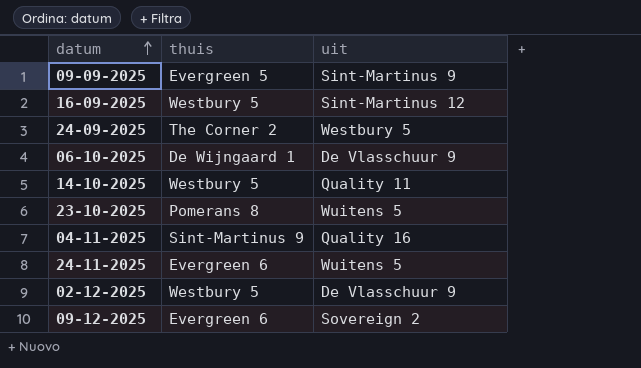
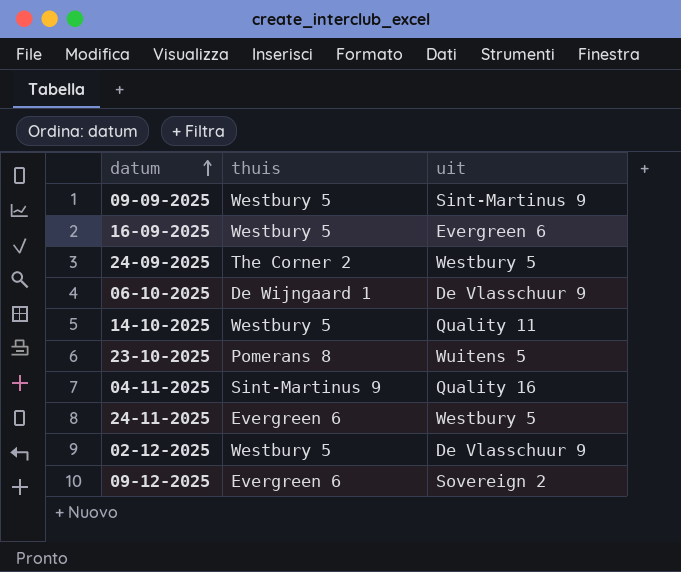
09-09-2025 | thuis: Evergreen 5 -> Westbury 5
16-09-2025 | uit: Sint-Martinus 12 -> Evergreen 6
24-11-2025 | uit: Wuitens 5 -> Westbury 5

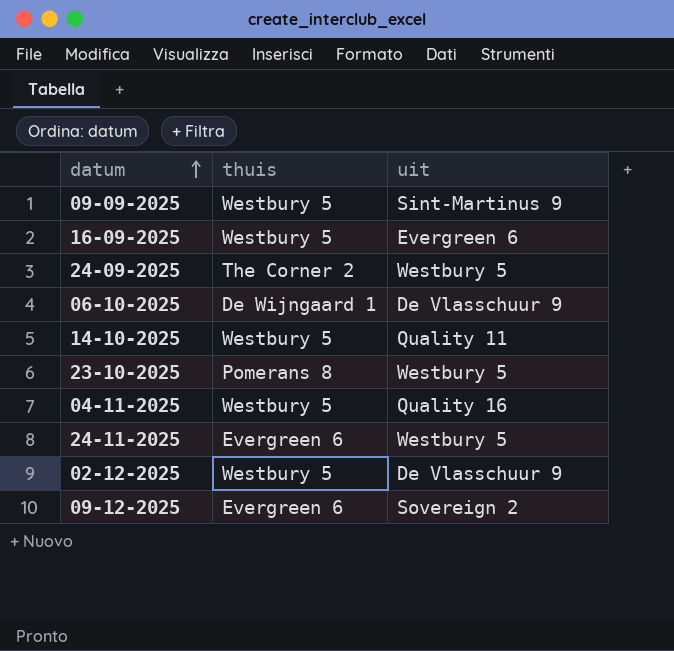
23-10-2025 | uit: Wuitens 5 -> Westbury 5
04-11-2025 | thuis: Sint-Martinus 9 -> Westbury 5

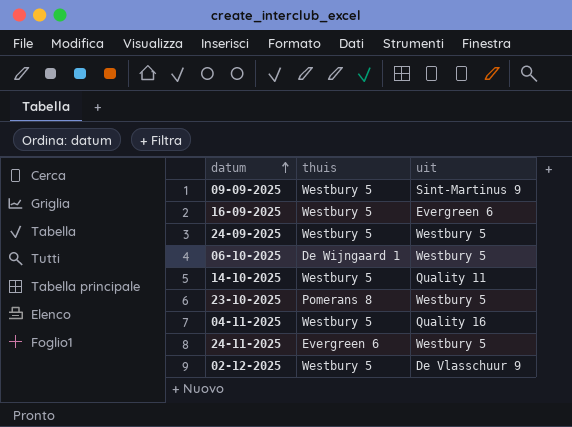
row 09-12-2025: Evergreen 6 | Sovereign 2 -> none
24-09-2025 | thuis: The Corner 2 -> Westbury 5
06-10-2025 | uit: De Vlasschuur 9 -> Westbury 5

